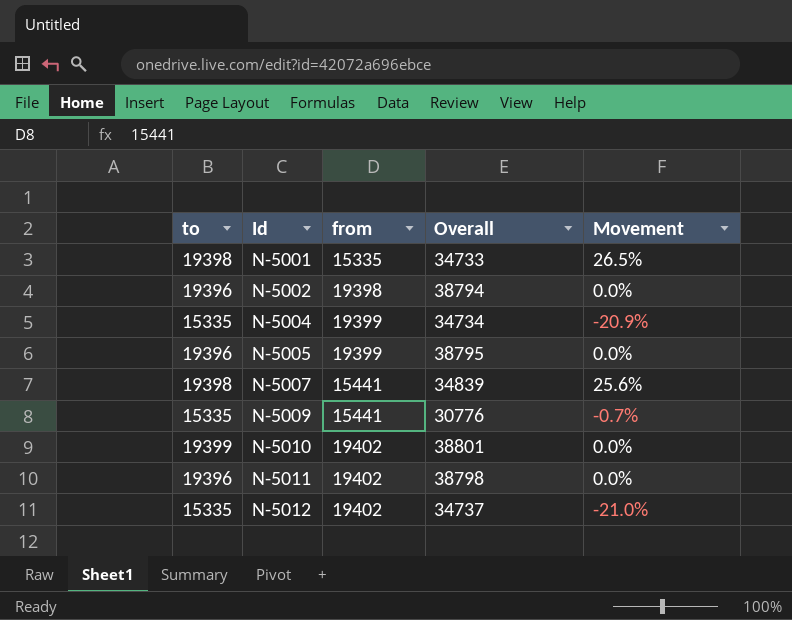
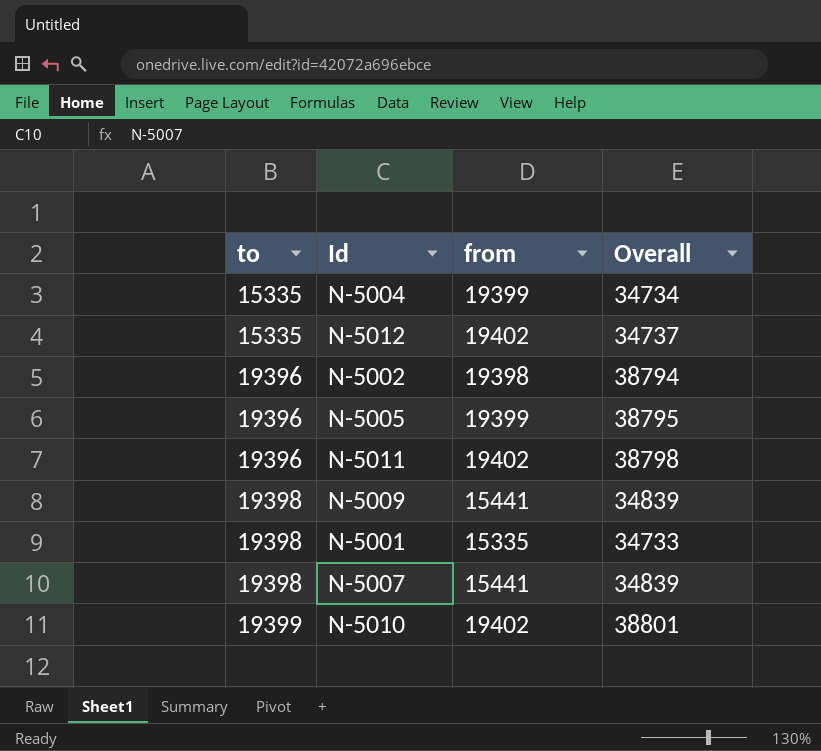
row order: Id ascending -> to ascending
column Movement | formula: ([to] - [from]) / [from] -> none
N-5009 | to: 15335 -> 19398
N-5009 | Overall: 30776 -> 34839

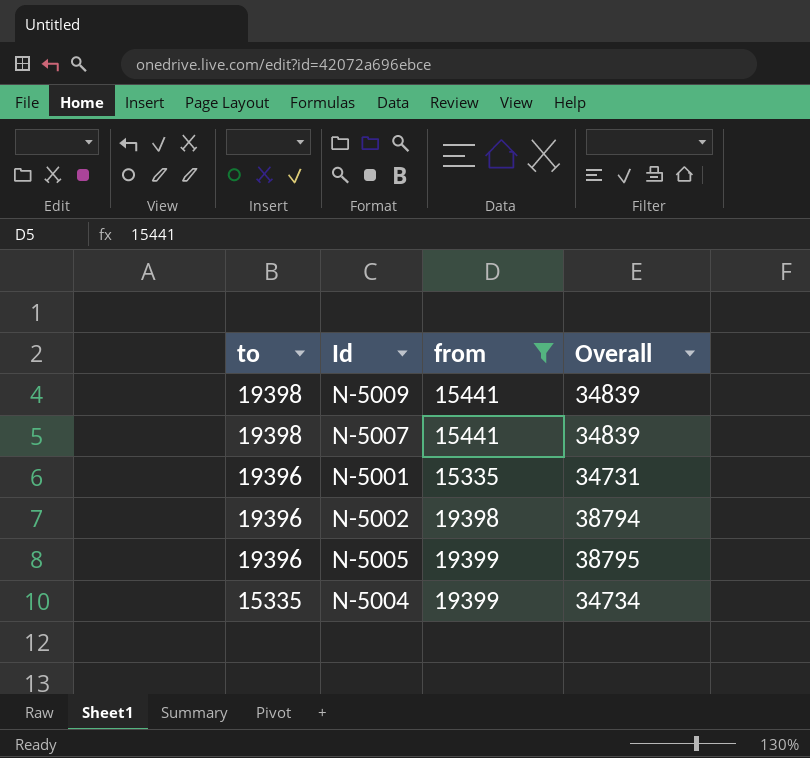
filter: none -> from != 19402
row order: to ascending -> to descending
N-5001 | to: 19398 -> 19396
N-5001 | Overall: 34733 -> 34731

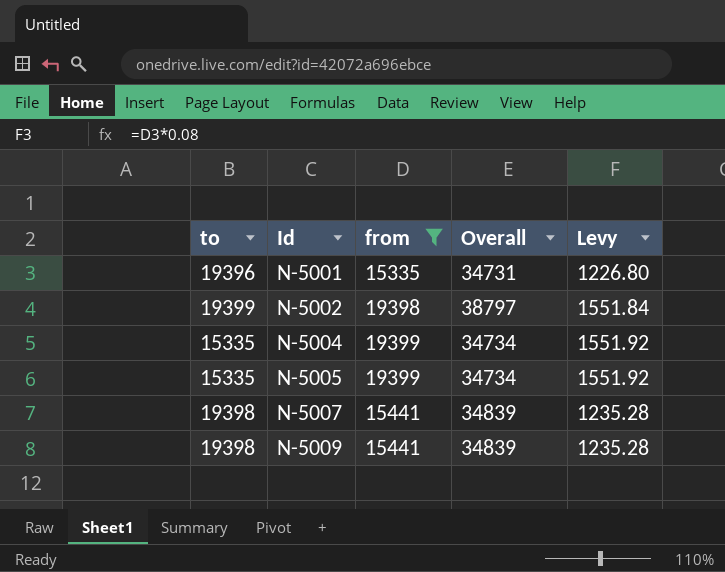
row order: to descending -> Id ascending
column Levy | formula: none -> [from] * 0.08
N-5002 | to: 19396 -> 19399
N-5002 | Overall: 38794 -> 38797
N-5005 | to: 19396 -> 15335
N-5005 | Overall: 38795 -> 34734

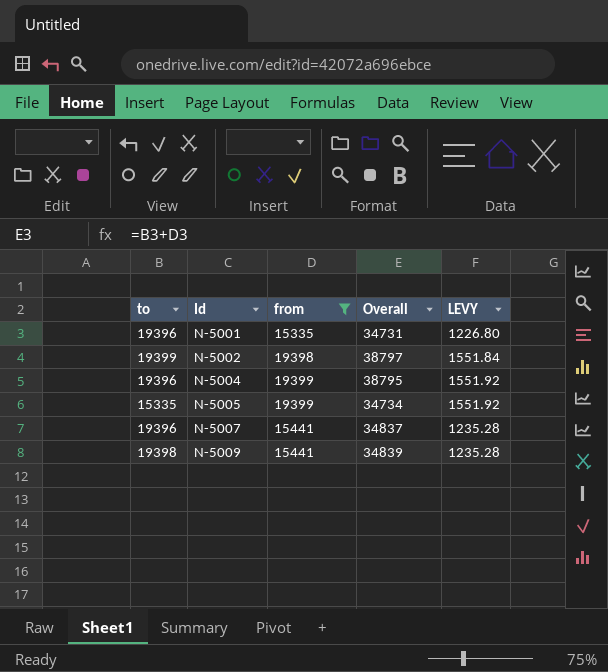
column name: Levy -> LEVY
N-5004 | to: 15335 -> 19396
N-5004 | Overall: 34734 -> 38795
N-5007 | to: 19398 -> 19396
N-5007 | Overall: 34839 -> 34837

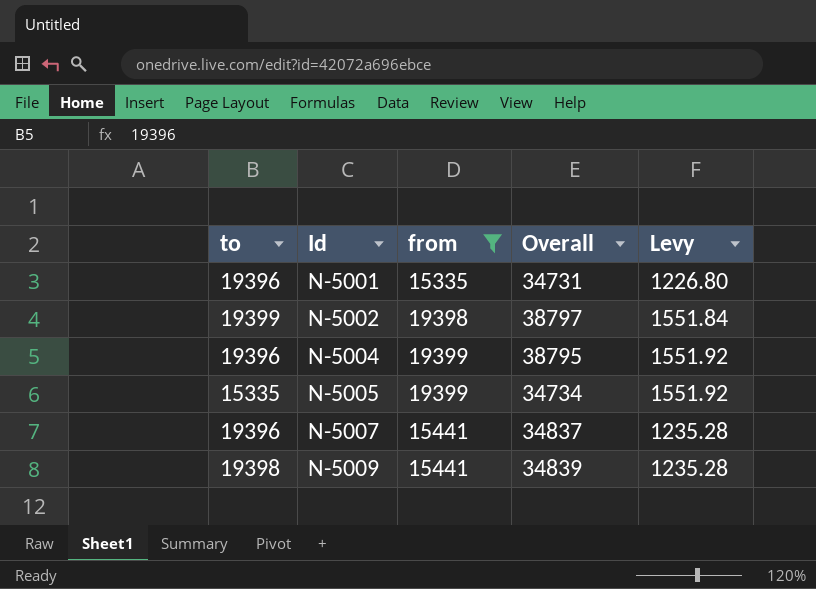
column name: LEVY -> Levy

